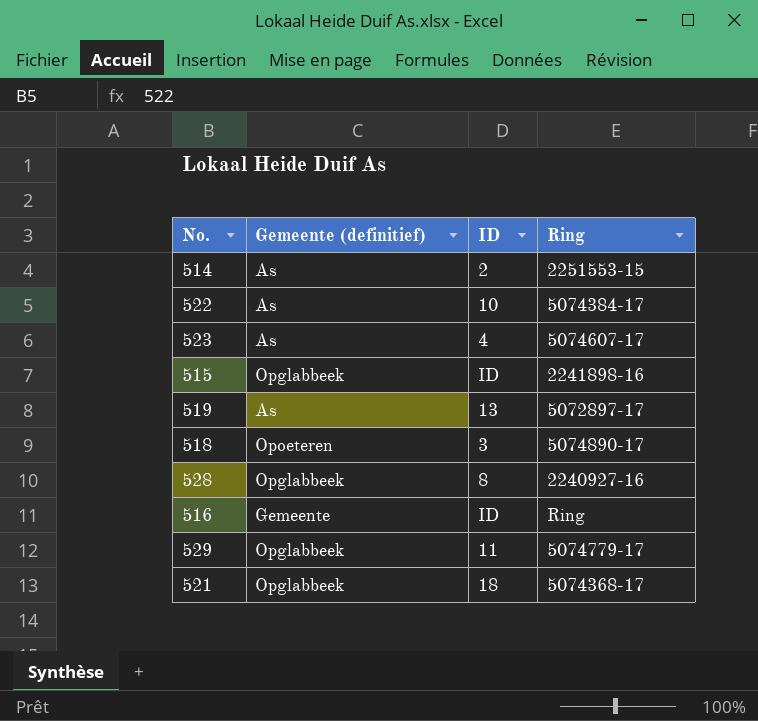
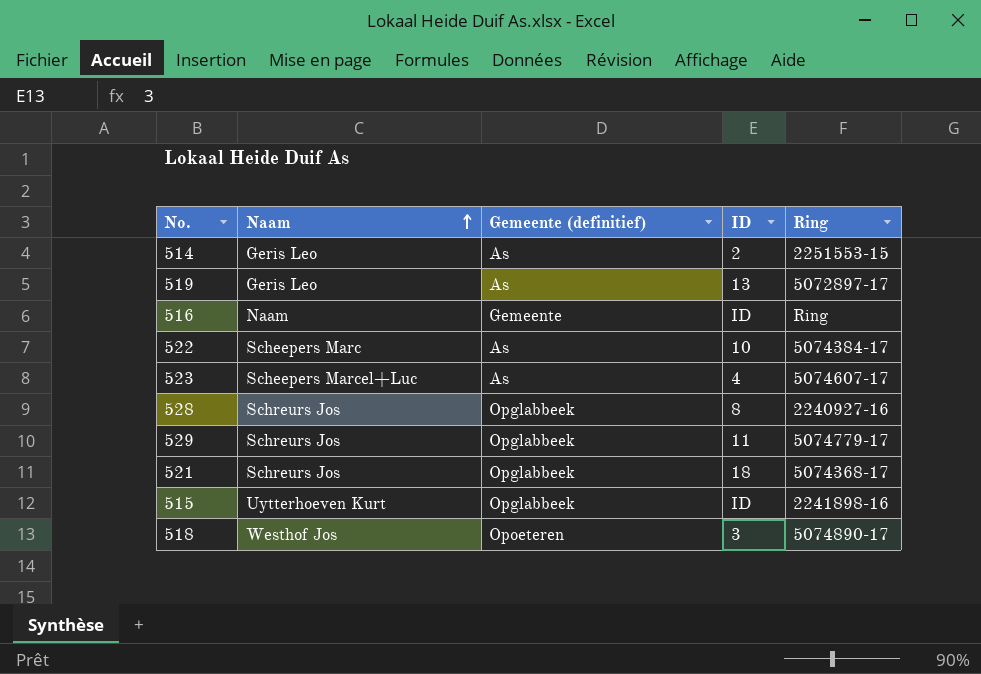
row order: none -> Naam ascending
column Naam | position: none -> 2

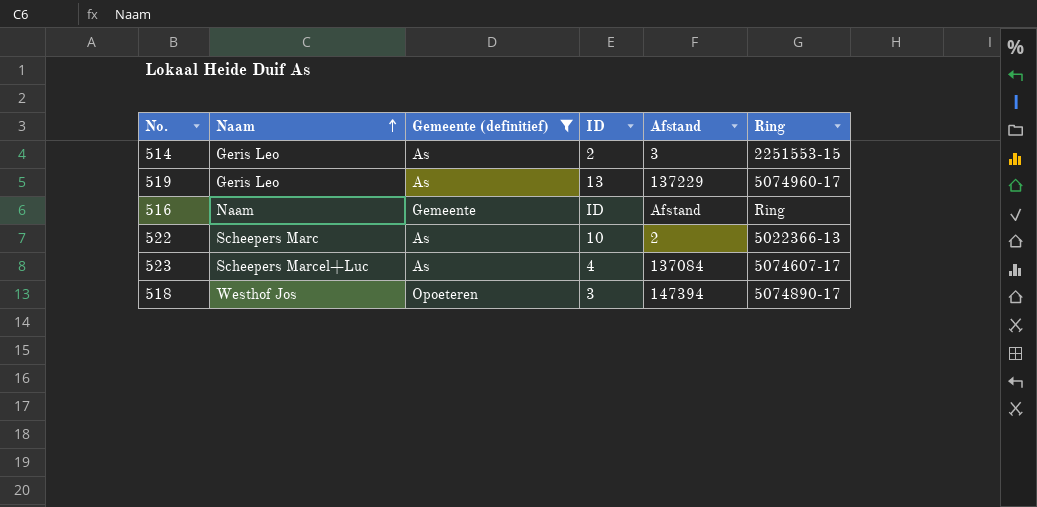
filter: none -> Gemeente (definitief) != Opglabbeek
column Afstand | position: none -> 5
519 | Ring: 5072897-17 -> 5074960-17
522 | Ring: 5074384-17 -> 5022366-13

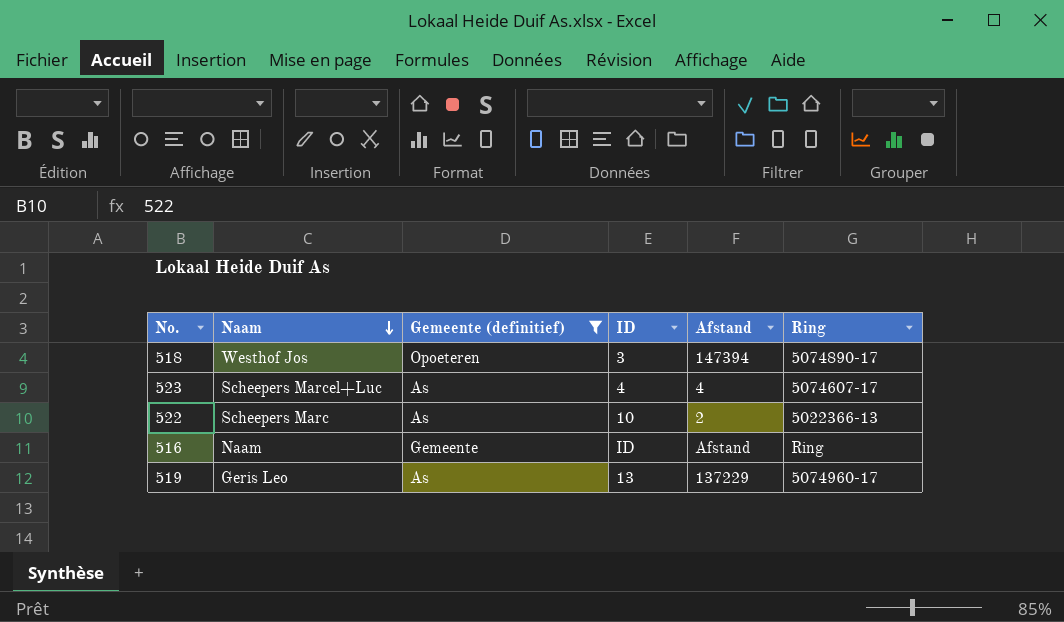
row order: Naam ascending -> Naam descending
row 514: Geris Leo | As | 2 | 3 | 2251553-15 -> none
523 | Afstand: 137084 -> 4

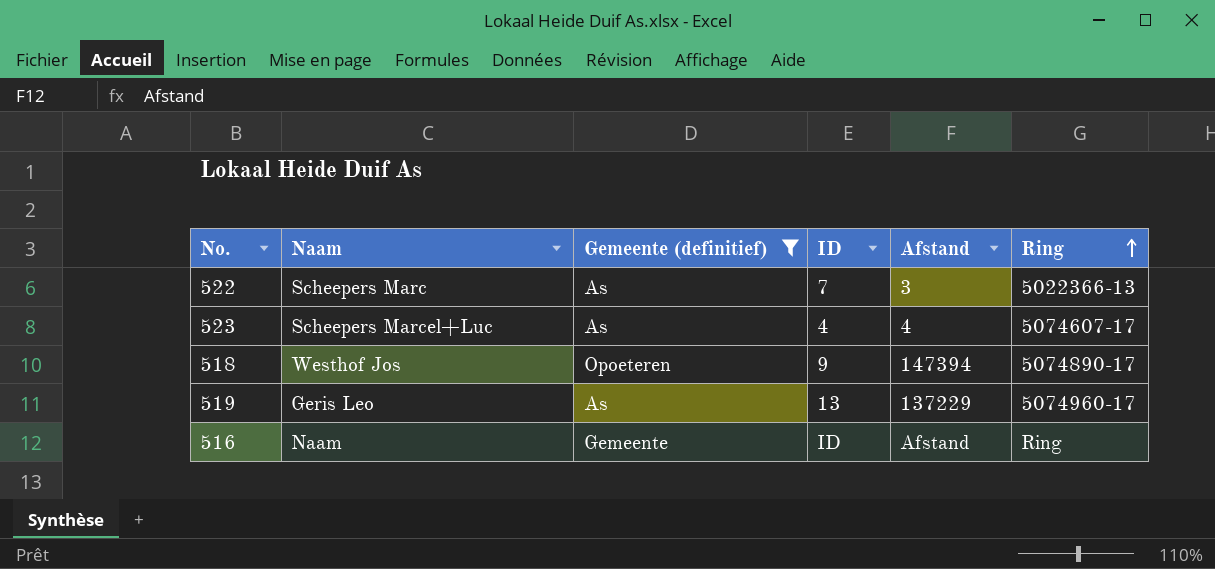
row order: Naam descending -> Ring ascending
522 | ID: 10 -> 7
522 | Afstand: 2 -> 3
518 | ID: 3 -> 9

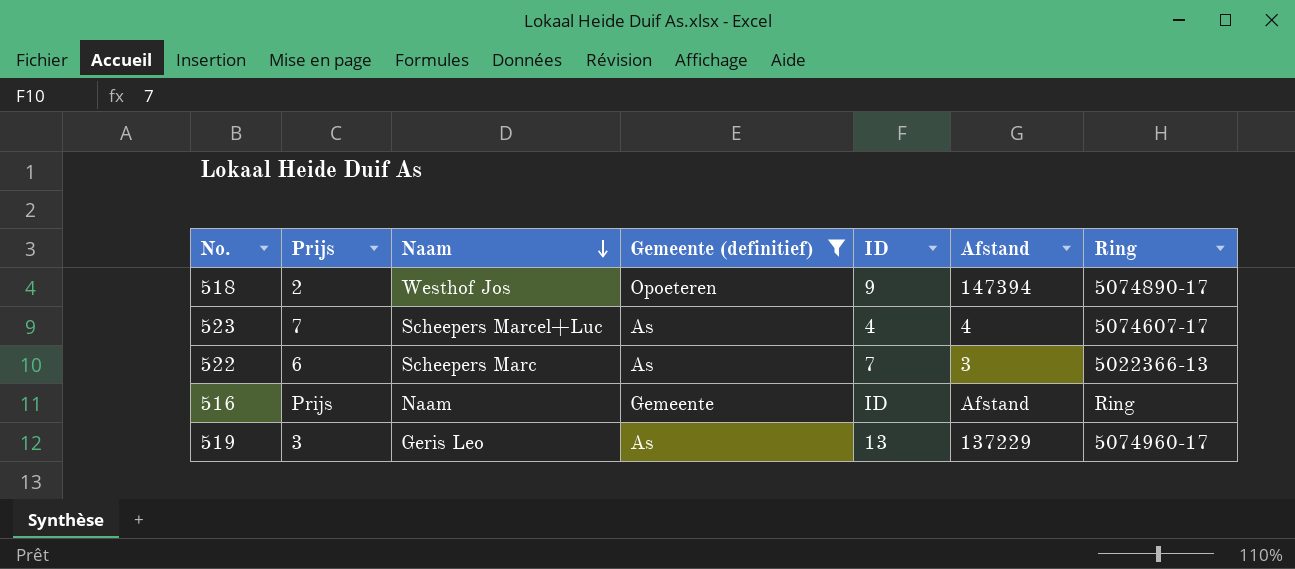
row order: Ring ascending -> Naam descending
column Prijs | position: none -> 2

